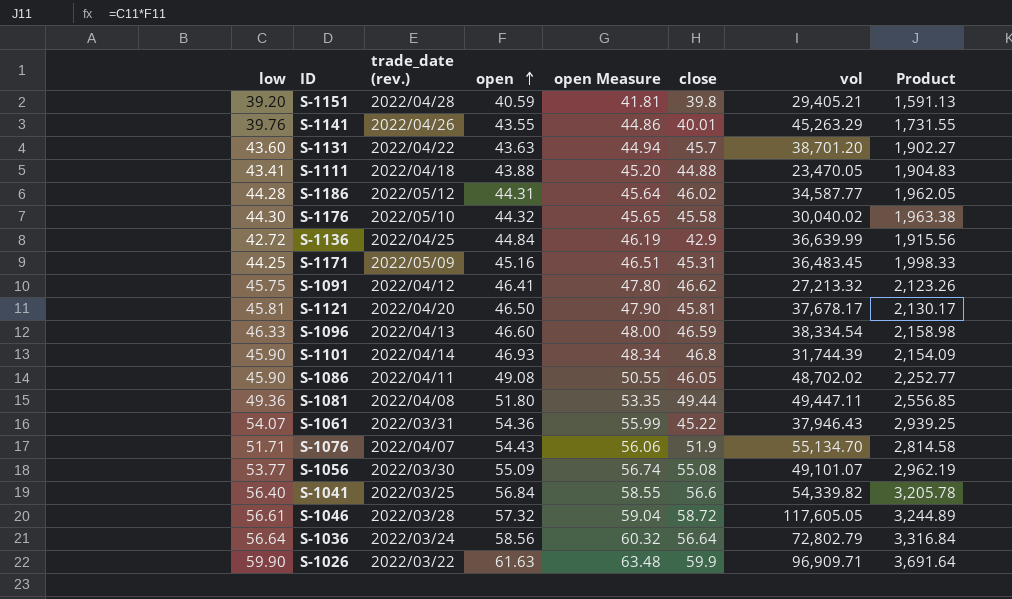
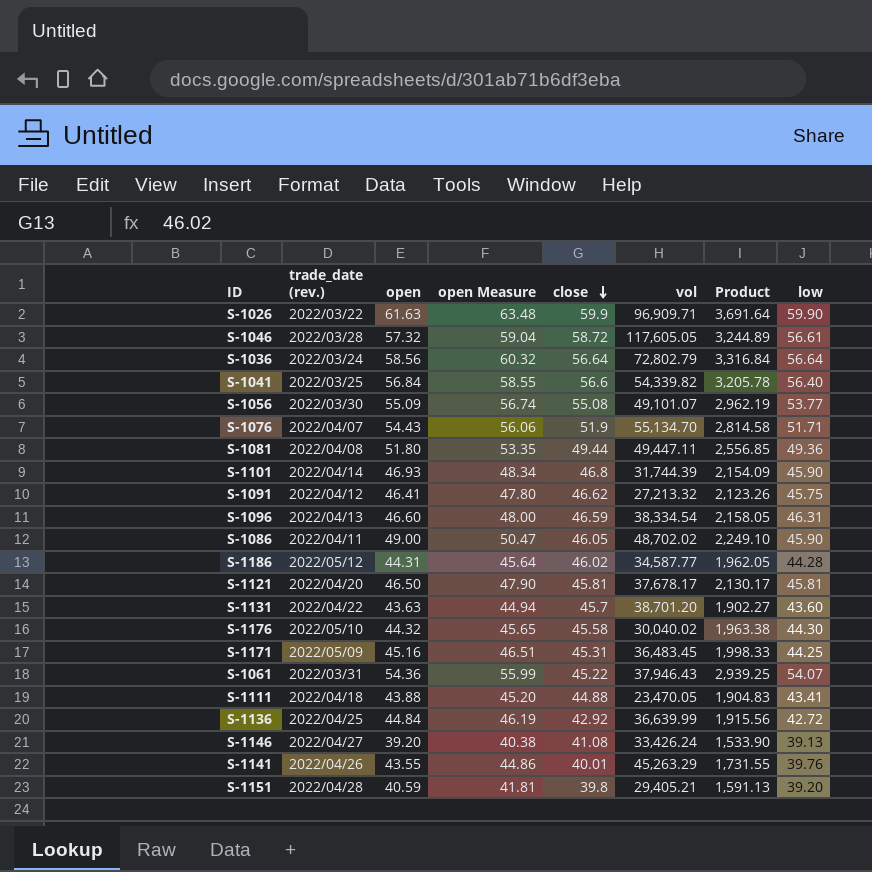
row order: open ascending -> close descending
column low | position: 1 -> 8
S-1096 | Product: 2,158.98 -> 2,158.05
S-1096 | low: 46.33 -> 46.31
S-1086 | open: 49.08 -> 49.00
S-1086 | open Measure: 50.55 -> 50.47
S-1086 | Product: 2,252.77 -> 2,249.10
S-1136 | close: 42.9 -> 42.92
row S-1146: none -> 2022/04/27 | 39.20 | 40.38 | 41.08 | 33,426.24 | 1,533.90 | 39.13

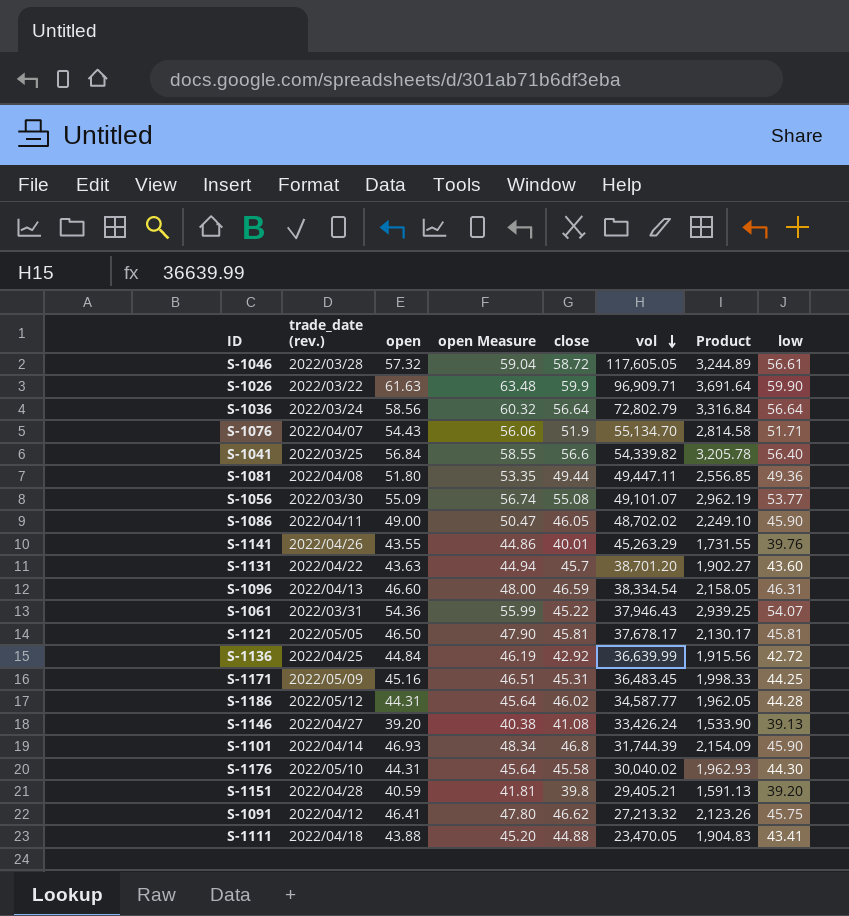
row order: close descending -> vol descending
S-1121 | trade_date (rev.): 2022/04/20 -> 2022/05/05
S-1176 | open: 44.32 -> 44.31
S-1176 | open Measure: 45.65 -> 45.64
S-1176 | Product: 1,963.38 -> 1,962.93

